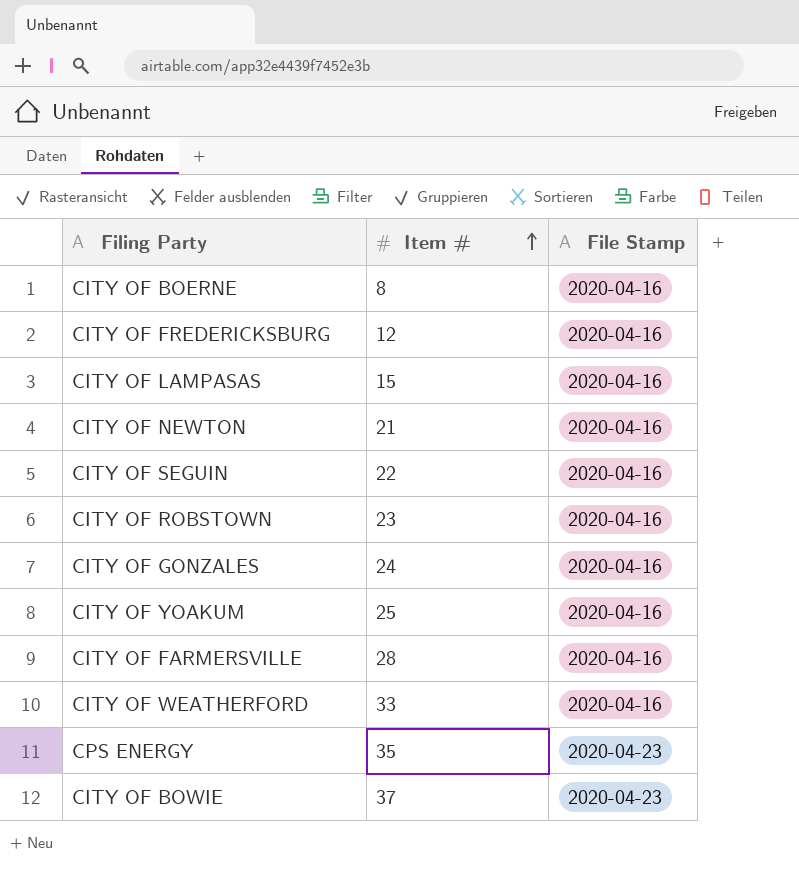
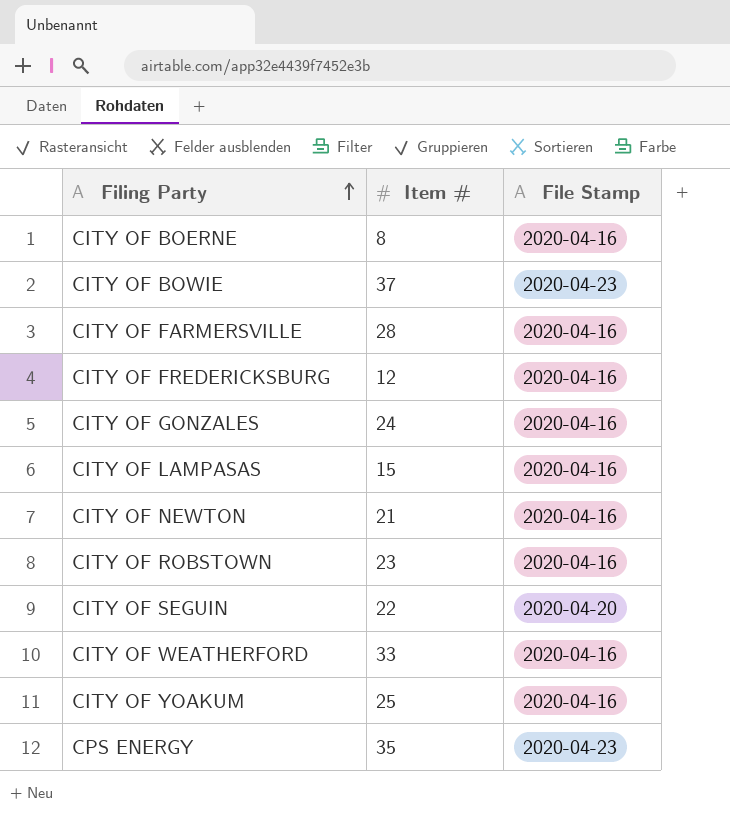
row order: Item # ascending -> Filing Party ascending
CITY OF SEGUIN | File Stamp: 2020-04-16 -> 2020-04-20

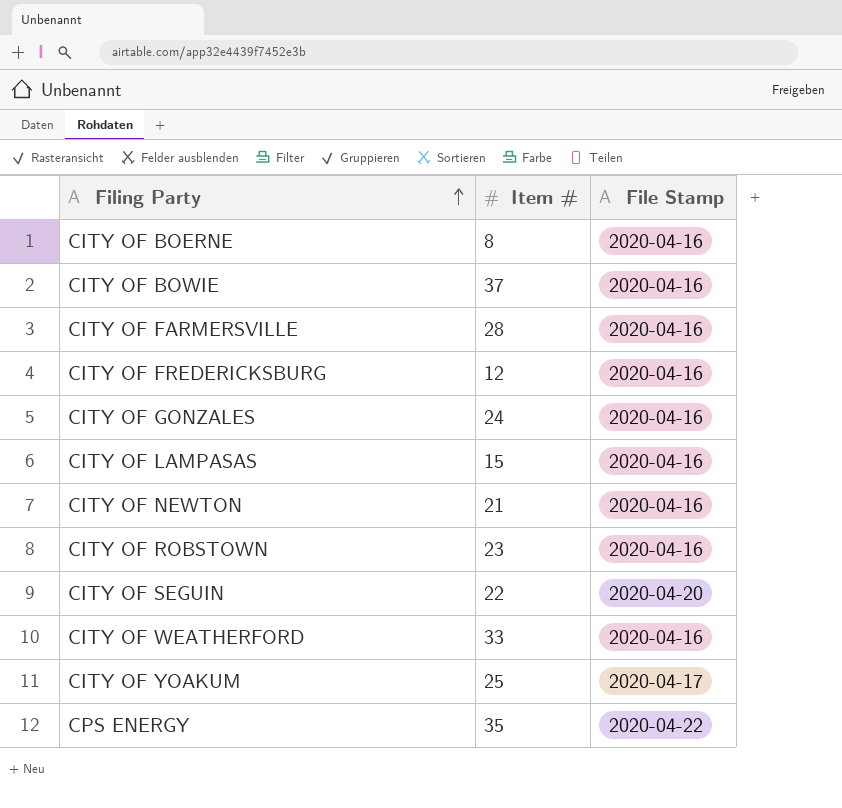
CITY OF BOWIE | File Stamp: 2020-04-23 -> 2020-04-16
CITY OF YOAKUM | File Stamp: 2020-04-16 -> 2020-04-17
CPS ENERGY | File Stamp: 2020-04-23 -> 2020-04-22

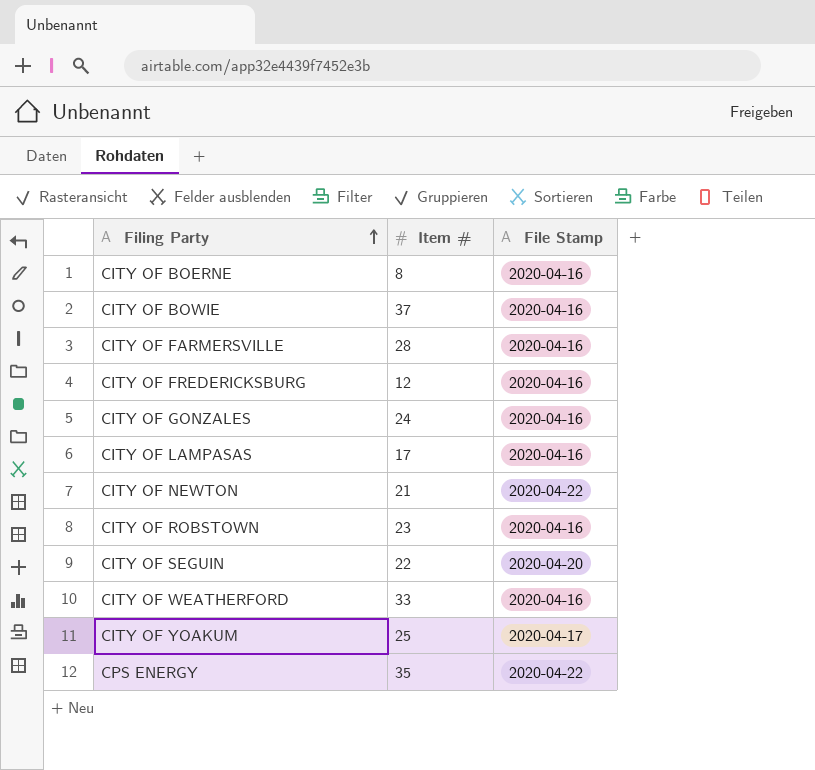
CITY OF LAMPASAS | Item #: 15 -> 17
CITY OF NEWTON | File Stamp: 2020-04-16 -> 2020-04-22

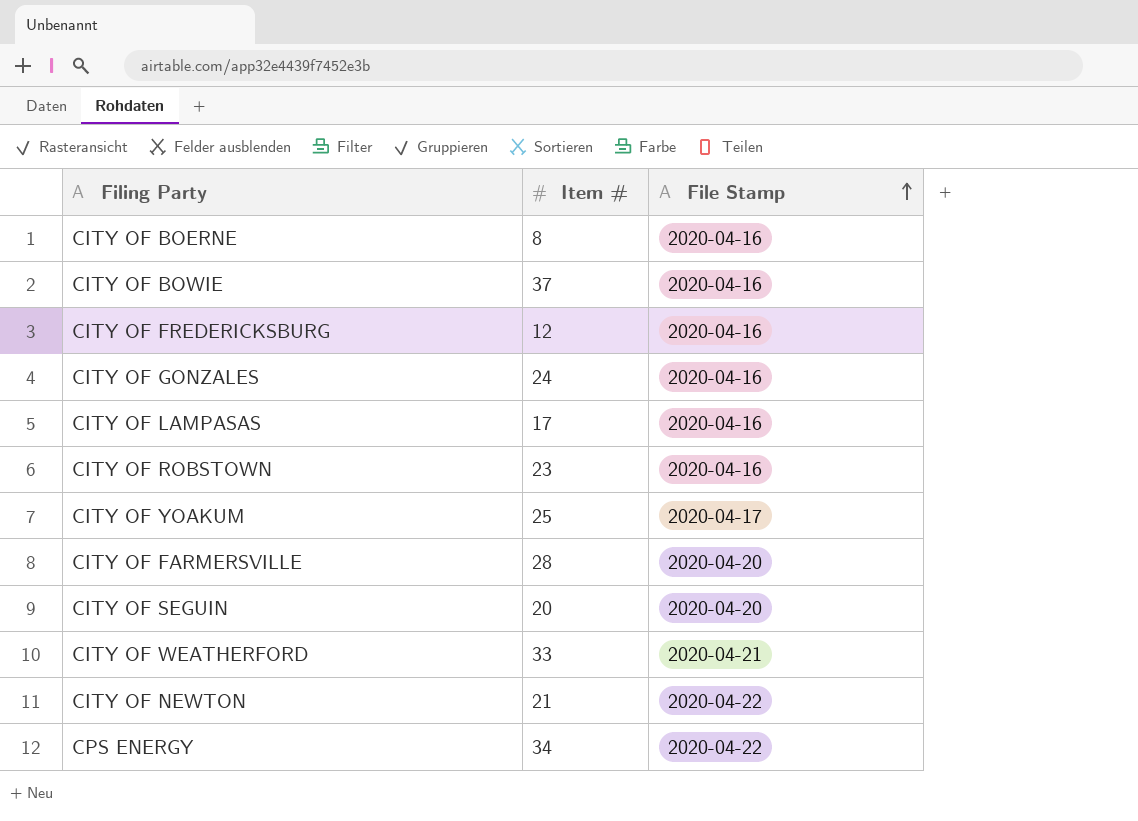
row order: Filing Party ascending -> File Stamp ascending
CITY OF FARMERSVILLE | File Stamp: 2020-04-16 -> 2020-04-20
CITY OF SEGUIN | Item #: 22 -> 20
CITY OF WEATHERFORD | File Stamp: 2020-04-16 -> 2020-04-21
CPS ENERGY | Item #: 35 -> 34

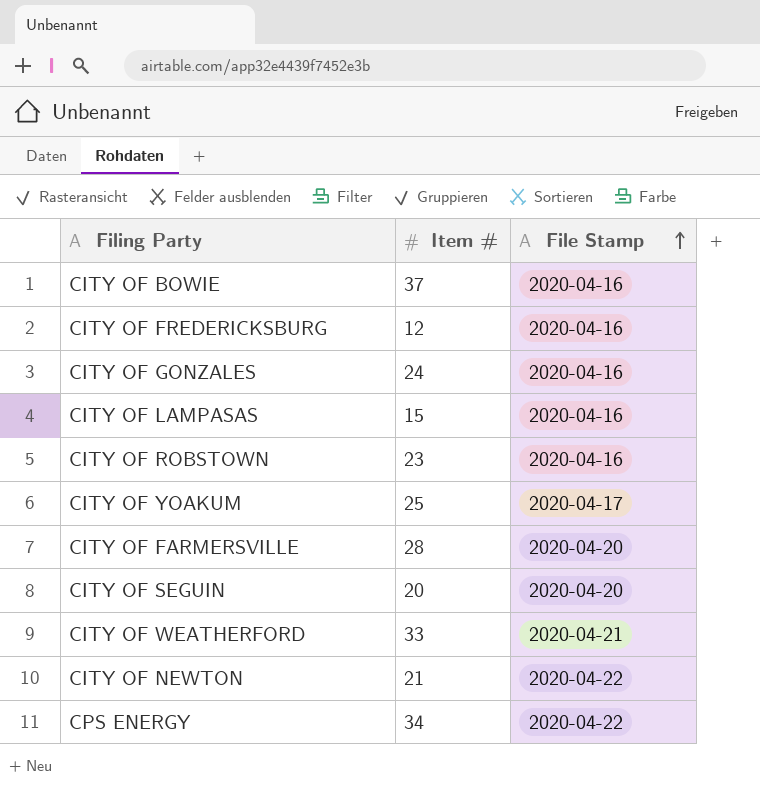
row CITY OF BOERNE: 8 | 2020-04-16 -> none
CITY OF LAMPASAS | Item #: 17 -> 15

